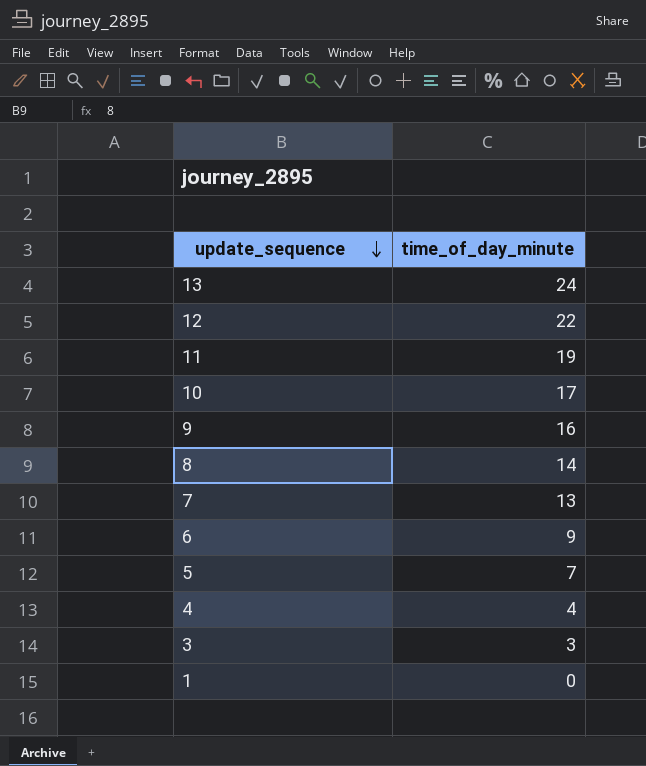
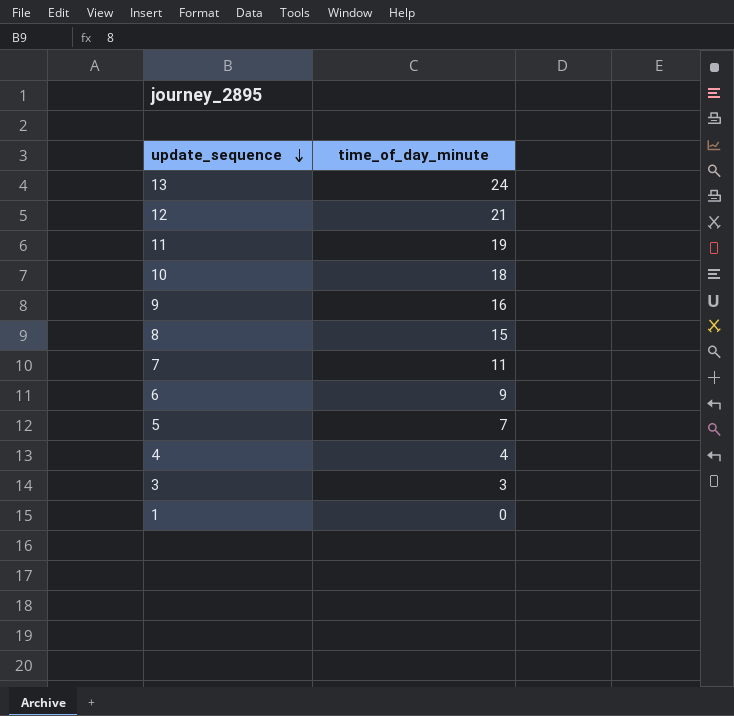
12 | time_of_day_minute: 22 -> 21
10 | time_of_day_minute: 17 -> 18
8 | time_of_day_minute: 14 -> 15
7 | time_of_day_minute: 13 -> 11

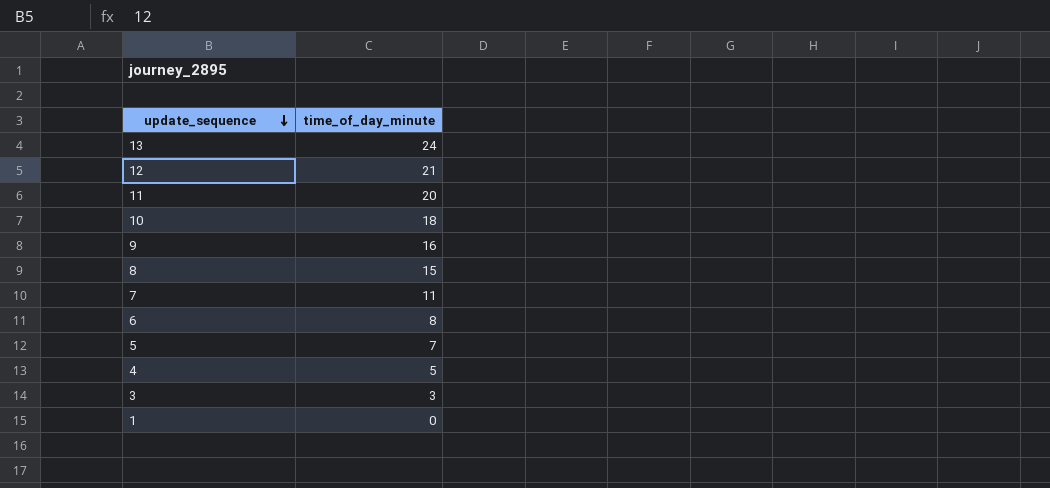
11 | time_of_day_minute: 19 -> 20
6 | time_of_day_minute: 9 -> 8
4 | time_of_day_minute: 4 -> 5

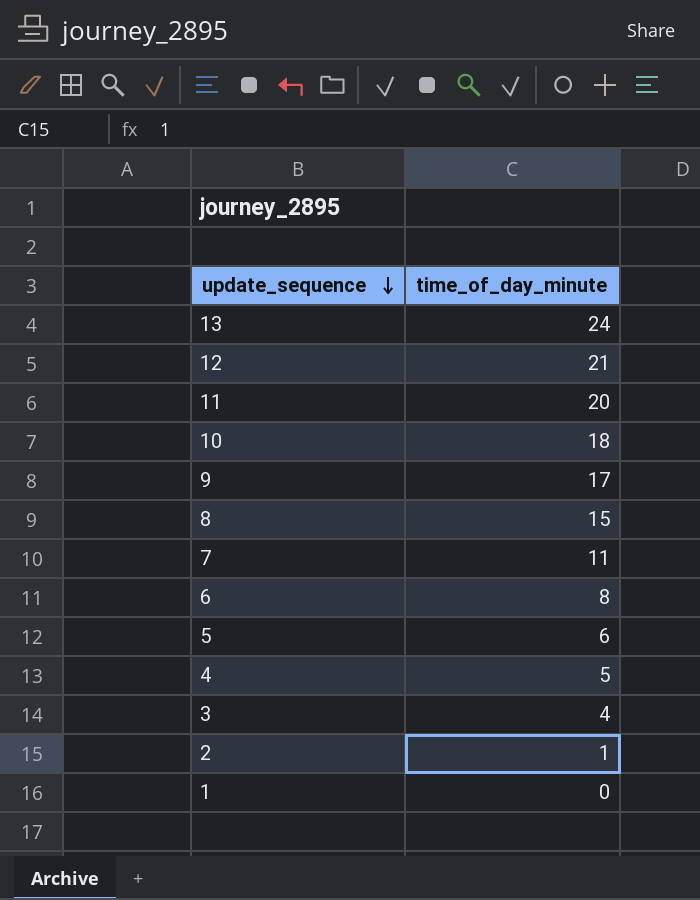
9 | time_of_day_minute: 16 -> 17
5 | time_of_day_minute: 7 -> 6
3 | time_of_day_minute: 3 -> 4
row 2: none -> 1

